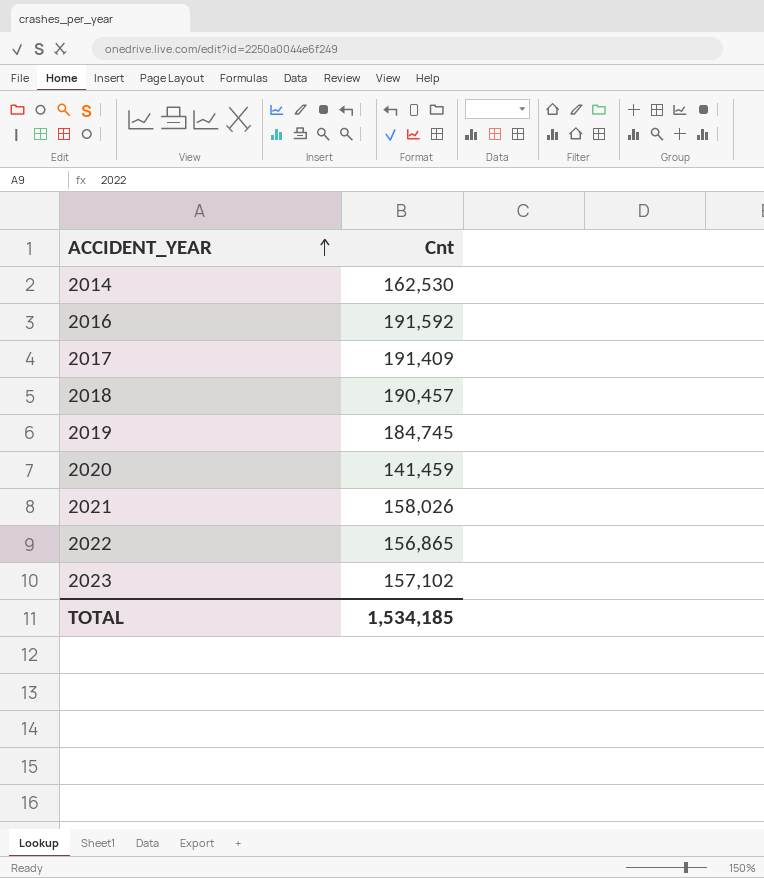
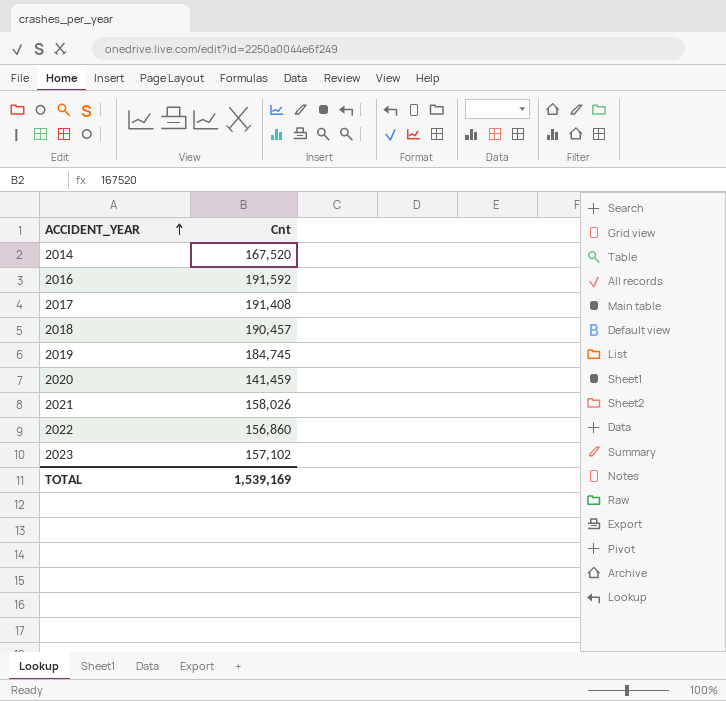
2014 | Cnt: 162,530 -> 167,520
2017 | Cnt: 191,409 -> 191,408
2022 | Cnt: 156,865 -> 156,860
TOTAL | Cnt: 1,534,185 -> 1,539,169

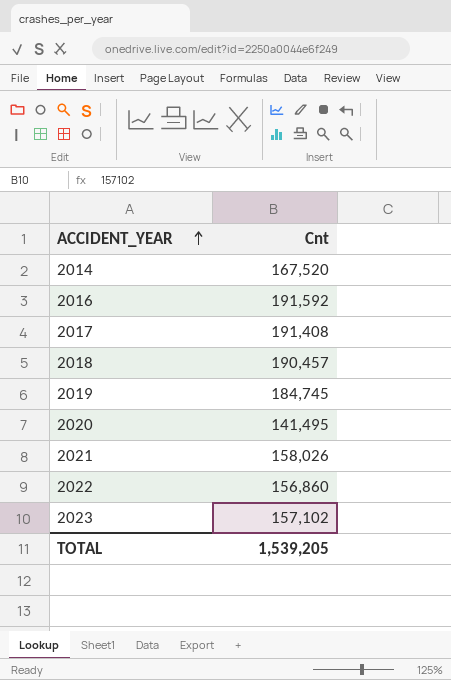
2020 | Cnt: 141,459 -> 141,495
TOTAL | Cnt: 1,539,169 -> 1,539,205

